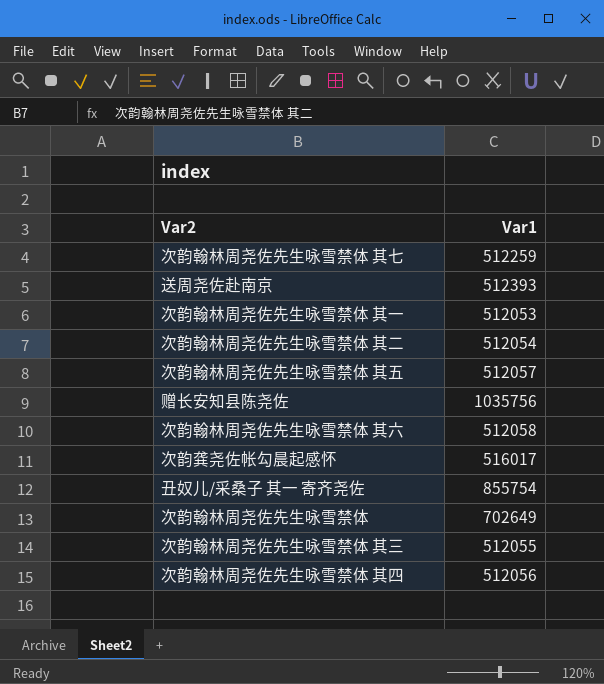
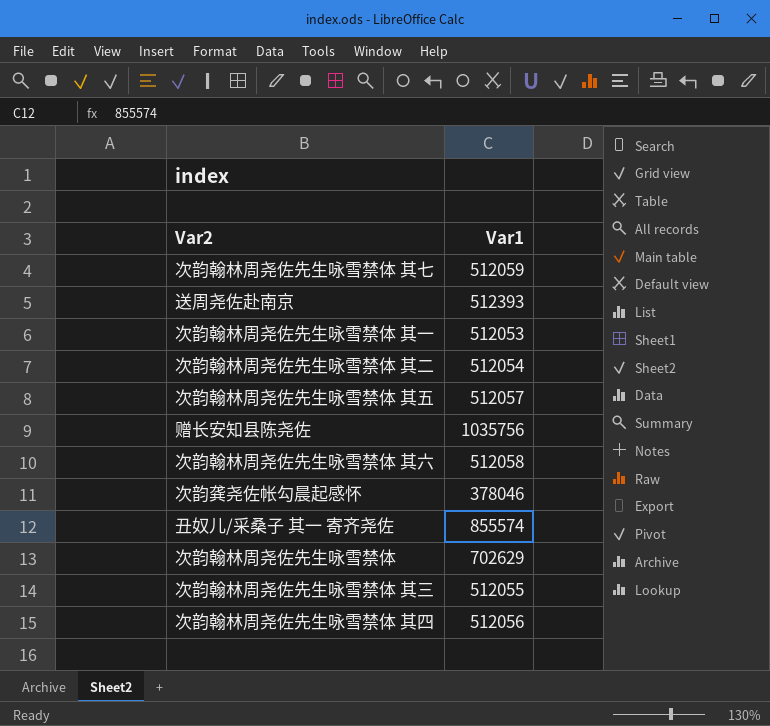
次韵翰林周尧佐先生咏雪禁体 其七 | Var1: 512259 -> 512059
次韵龚尧佐帐勾晨起感怀 | Var1: 516017 -> 378046
丑奴儿/采桑子 其一 寄齐尧佐 | Var1: 855754 -> 855574
次韵翰林周尧佐先生咏雪禁体 | Var1: 702649 -> 702629

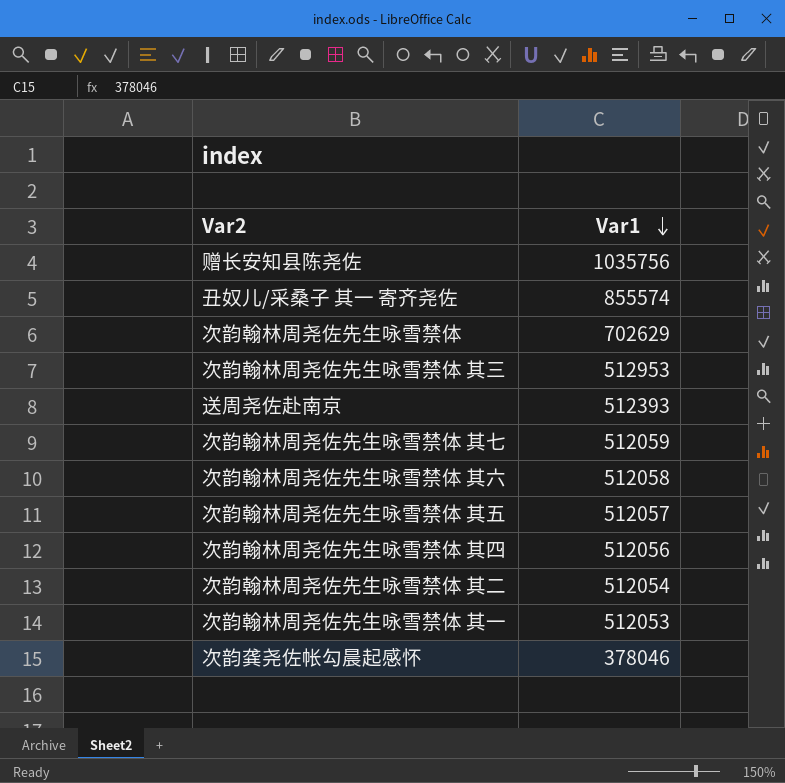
row order: none -> Var1 descending
次韵翰林周尧佐先生咏雪禁体 其三 | Var1: 512055 -> 512953

